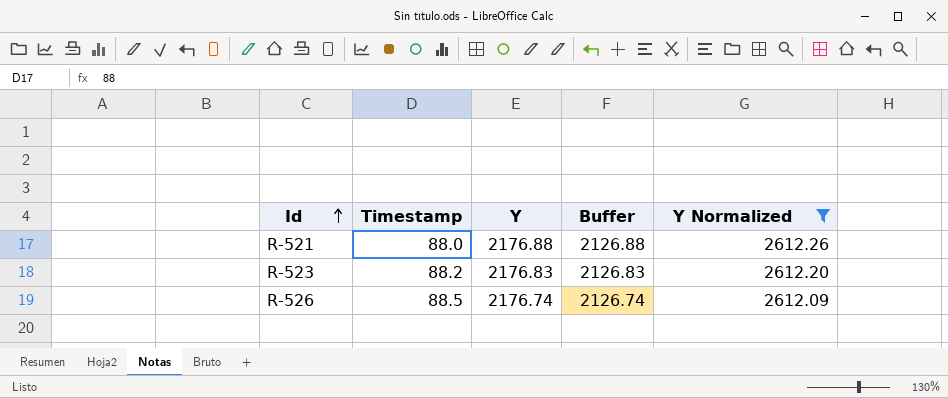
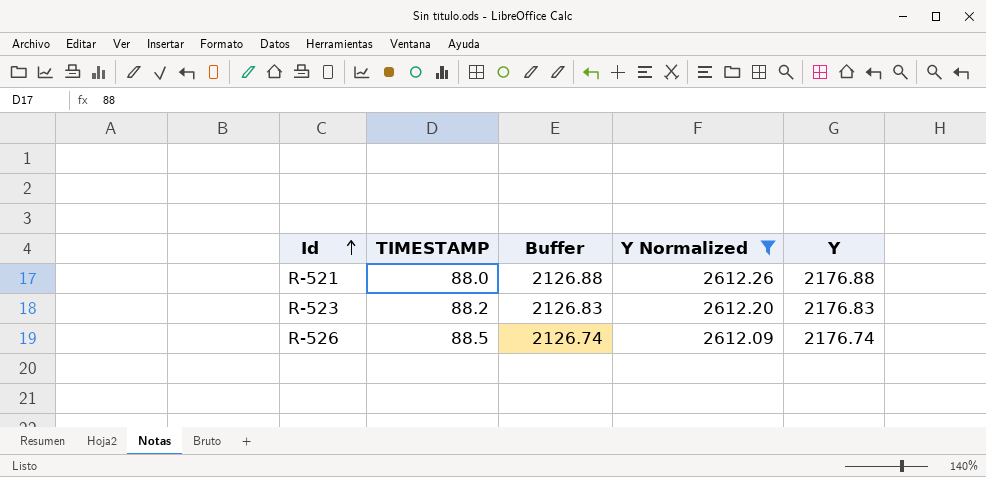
column name: Timestamp -> TIMESTAMP
column Y | position: 3 -> 5

